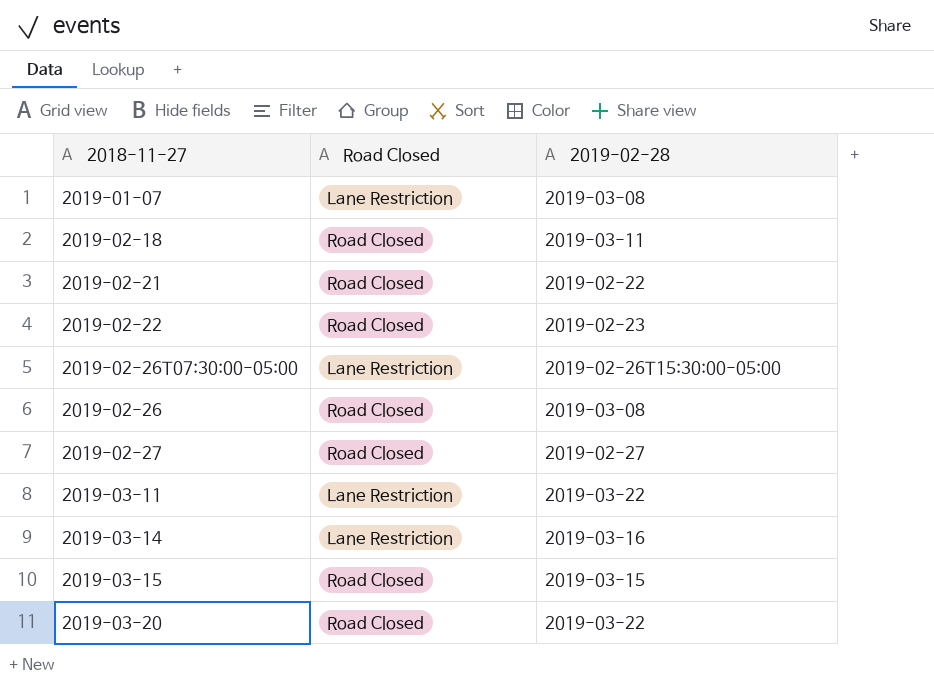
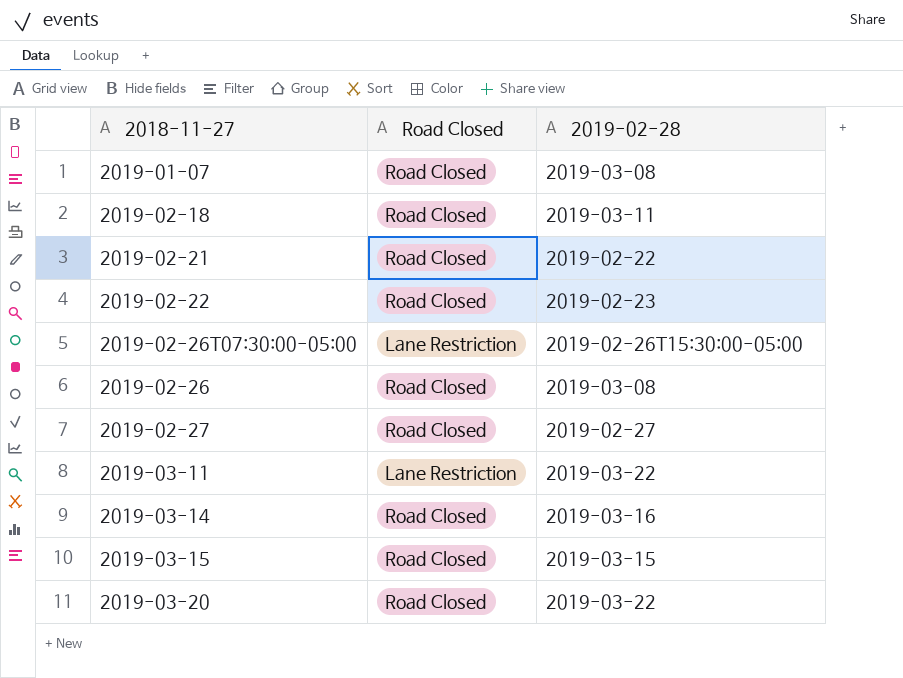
2019-01-07 | Road Closed: Lane Restriction -> Road Closed
2019-03-14 | Road Closed: Lane Restriction -> Road Closed

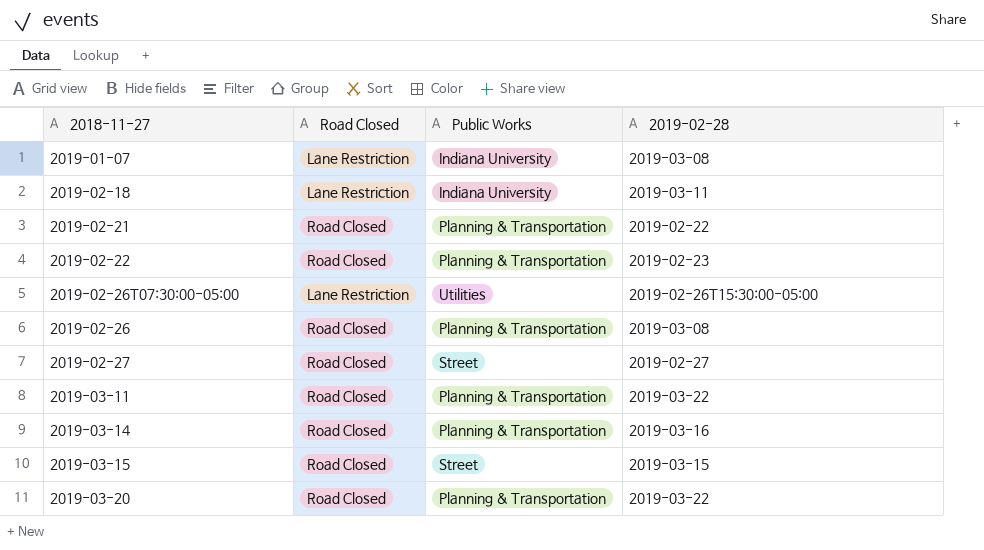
column Public Works | position: none -> 3
2019-01-07 | Road Closed: Road Closed -> Lane Restriction
2019-02-18 | Road Closed: Road Closed -> Lane Restriction
2019-03-11 | Road Closed: Lane Restriction -> Road Closed

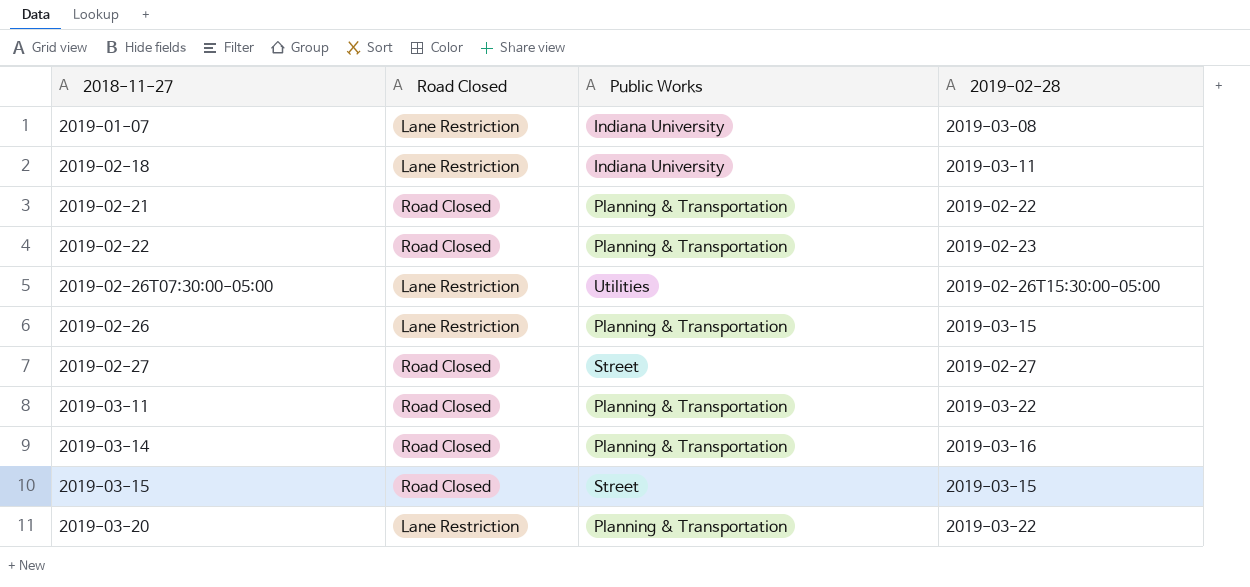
2019-02-26 | Road Closed: Road Closed -> Lane Restriction
2019-02-26 | 2019-02-28: 2019-03-08 -> 2019-03-15
2019-03-20 | Road Closed: Road Closed -> Lane Restriction

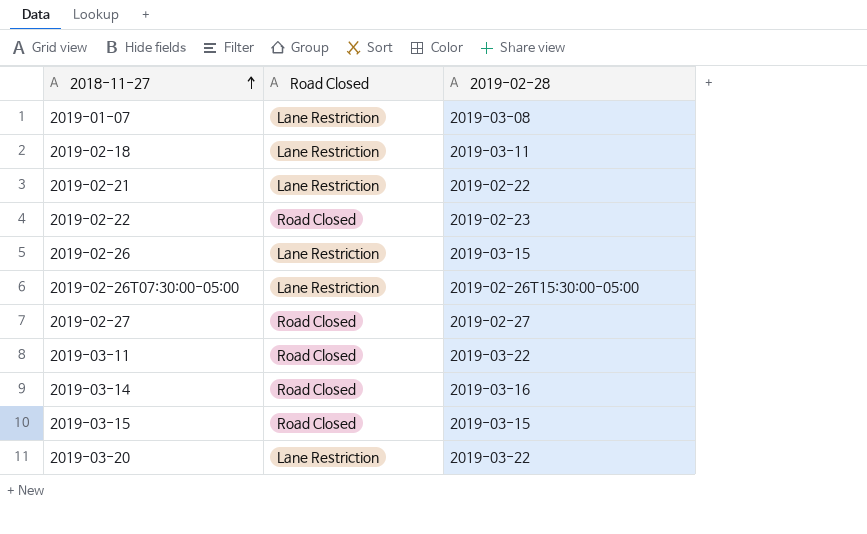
row order: none -> 2018-11-27 ascending
column Public Works | position: 3 -> none
2019-02-21 | Road Closed: Road Closed -> Lane Restriction

